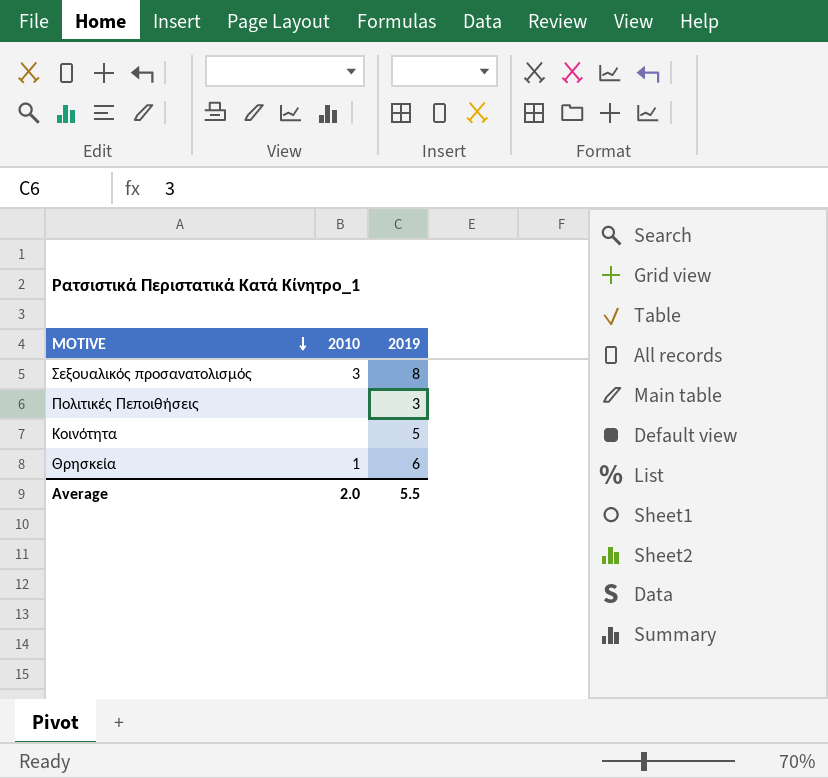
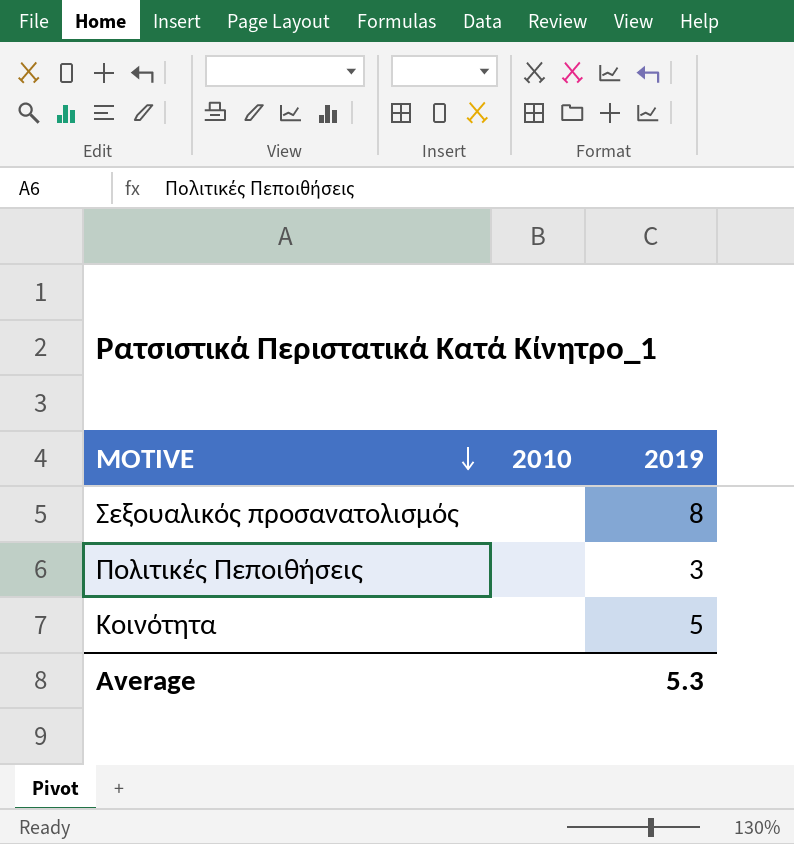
row Θρησκεία: 1 | 6 -> none
Σεξουαλικός προσανατολισμός | 2010: 3 -> none
Average | 2010: 2.0 -> none
Average | 2019: 5.5 -> 5.3

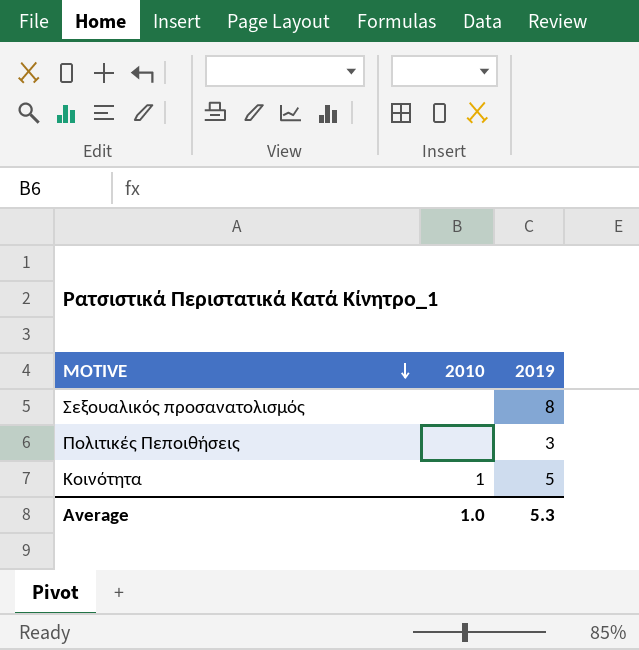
Κοινότητα | 2010: none -> 1
Average | 2010: none -> 1.0

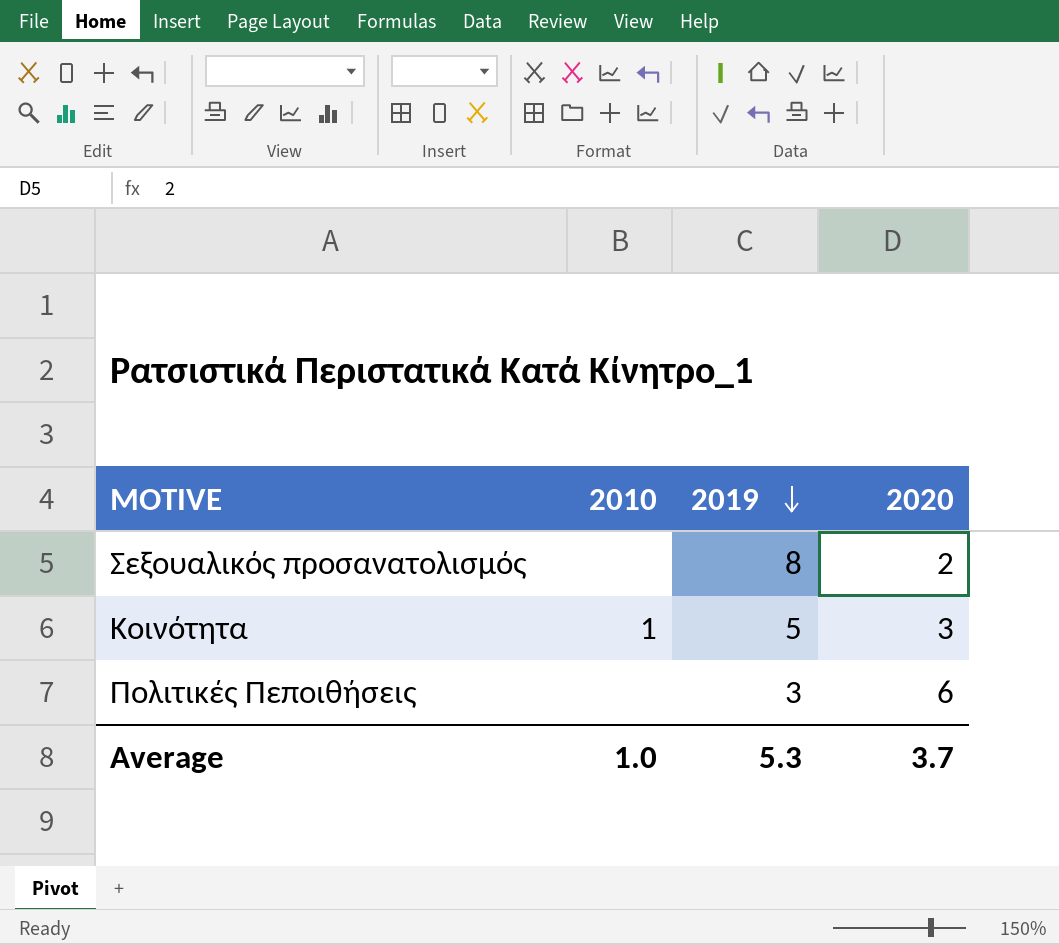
row order: MOTIVE descending -> 2019 descending
column 2020 | position: none -> 4

